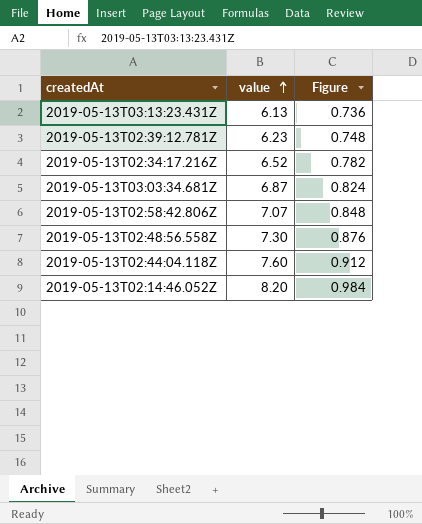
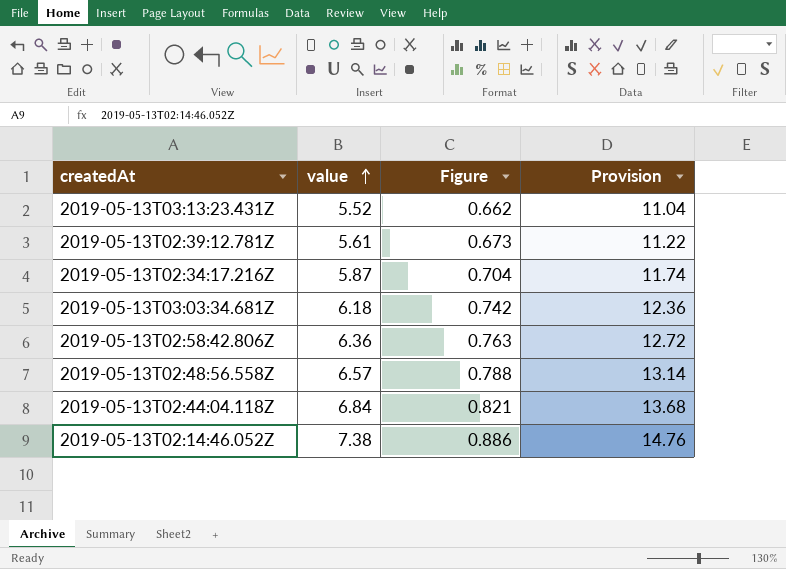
column Provision | formula: none -> [value] * 2
2019-05-13T03:13:23.431Z | value: 6.13 -> 5.52
2019-05-13T03:13:23.431Z | Figure: 0.736 -> 0.662
2019-05-13T02:39:12.781Z | value: 6.23 -> 5.61
2019-05-13T02:39:12.781Z | Figure: 0.748 -> 0.673
2019-05-13T02:34:17.216Z | value: 6.52 -> 5.87
2019-05-13T02:34:17.216Z | Figure: 0.782 -> 0.704
2019-05-13T03:03:34.681Z | value: 6.87 -> 6.18
2019-05-13T03:03:34.681Z | Figure: 0.824 -> 0.742
2019-05-13T02:58:42.806Z | value: 7.07 -> 6.36
2019-05-13T02:58:42.806Z | Figure: 0.848 -> 0.763
2019-05-13T02:48:56.558Z | value: 7.30 -> 6.57
2019-05-13T02:48:56.558Z | Figure: 0.876 -> 0.788
2019-05-13T02:44:04.118Z | value: 7.60 -> 6.84
2019-05-13T02:44:04.118Z | Figure: 0.912 -> 0.821
2019-05-13T02:14:46.052Z | value: 8.20 -> 7.38
2019-05-13T02:14:46.052Z | Figure: 0.984 -> 0.886

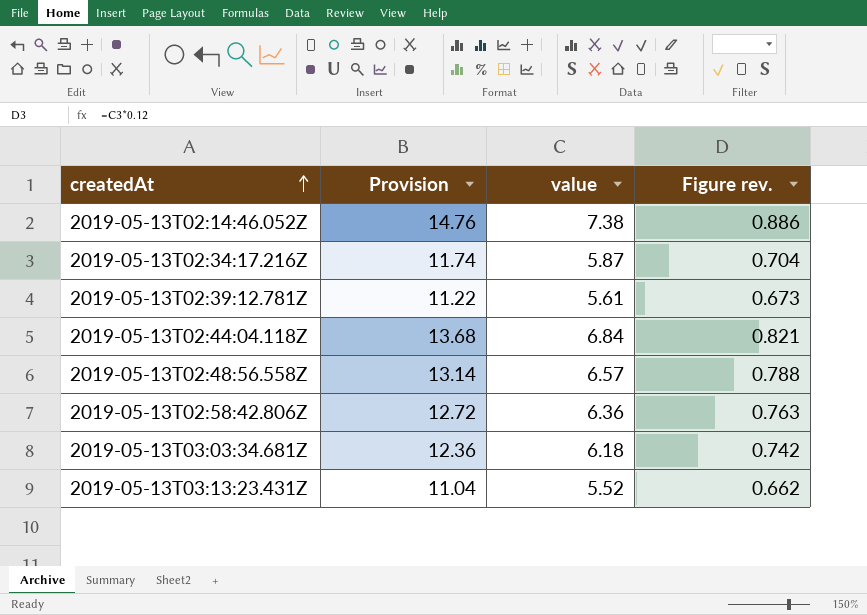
row order: value ascending -> createdAt ascending
column Provision | position: 4 -> 2
column name: Figure -> Figure rev.

